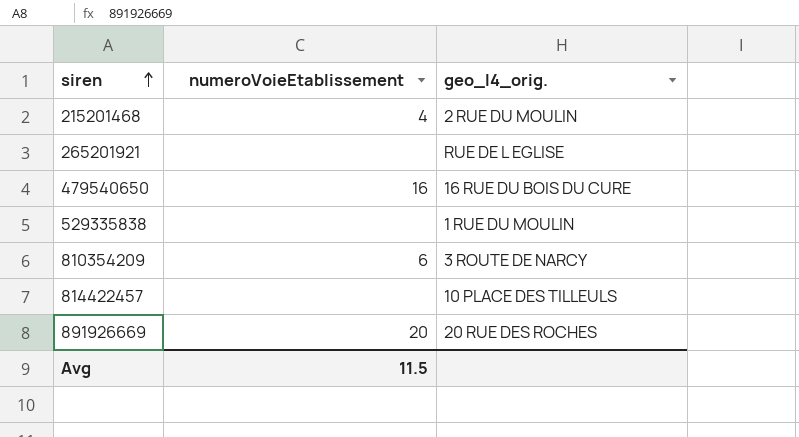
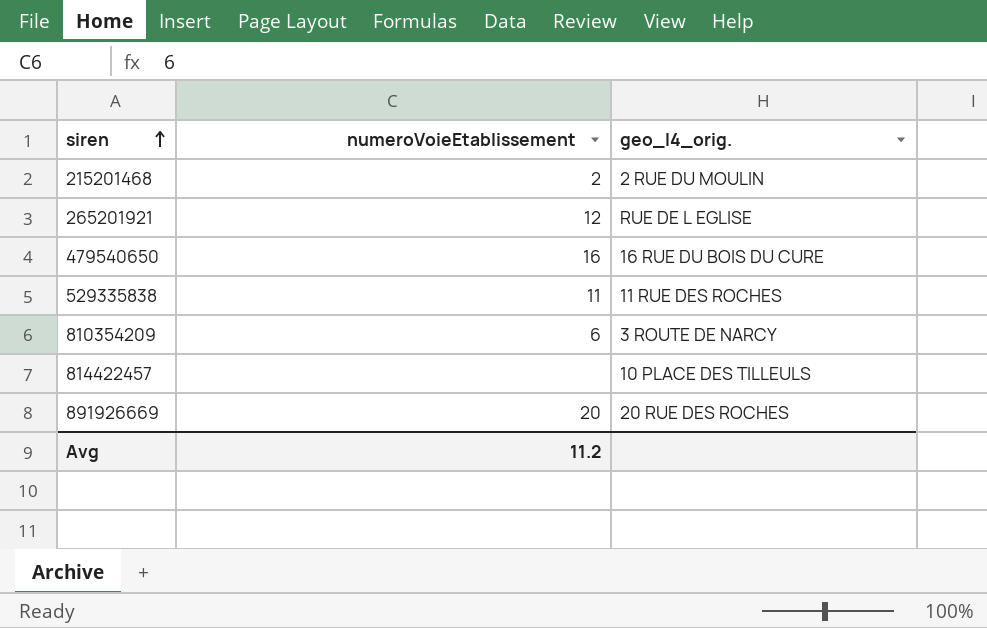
215201468 | numeroVoieEtablissement: 4 -> 2
265201921 | numeroVoieEtablissement: none -> 12
529335838 | numeroVoieEtablissement: none -> 11
529335838 | geo_l4_orig.: 1 RUE DU MOULIN -> 11 RUE DES ROCHES
Avg | numeroVoieEtablissement: 11.5 -> 11.2

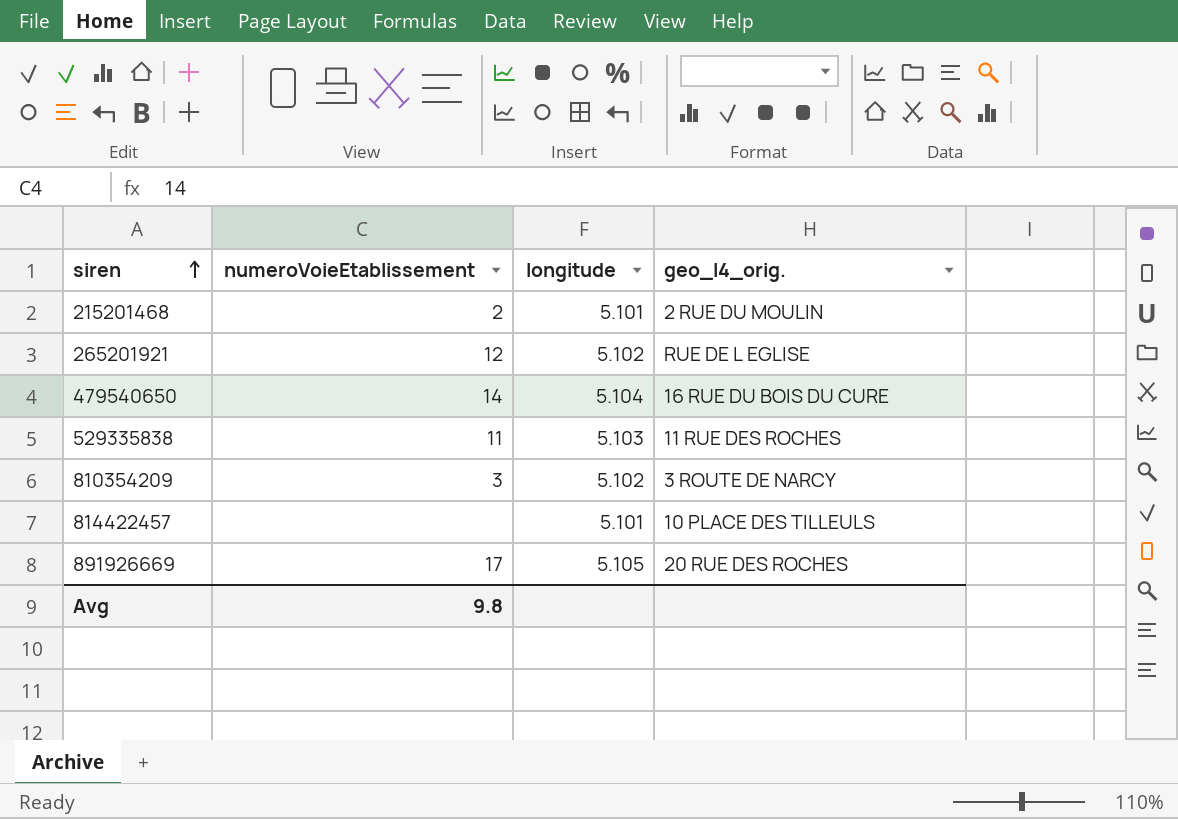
column longitude | position: none -> 3
479540650 | numeroVoieEtablissement: 16 -> 14
810354209 | numeroVoieEtablissement: 6 -> 3
891926669 | numeroVoieEtablissement: 20 -> 17
Avg | numeroVoieEtablissement: 11.2 -> 9.8

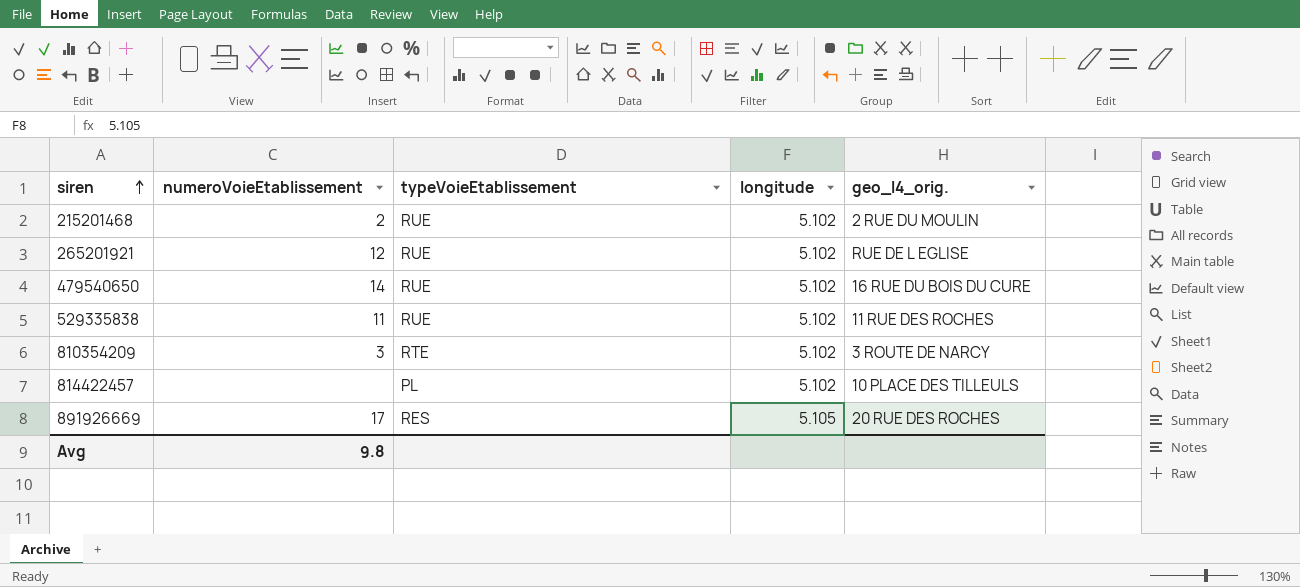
column typeVoieEtablissement | position: none -> 3
215201468 | longitude: 5.101 -> 5.102
479540650 | longitude: 5.104 -> 5.102
529335838 | longitude: 5.103 -> 5.102
814422457 | longitude: 5.101 -> 5.102

